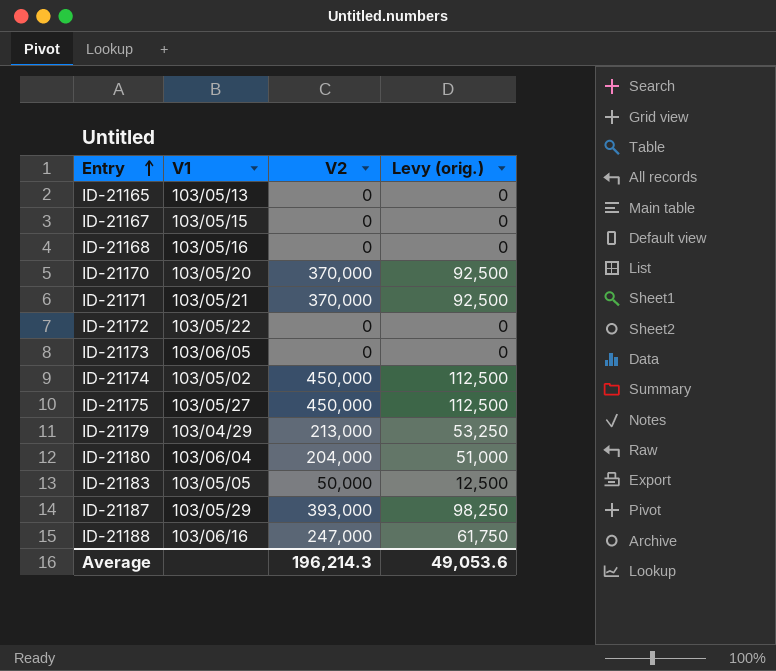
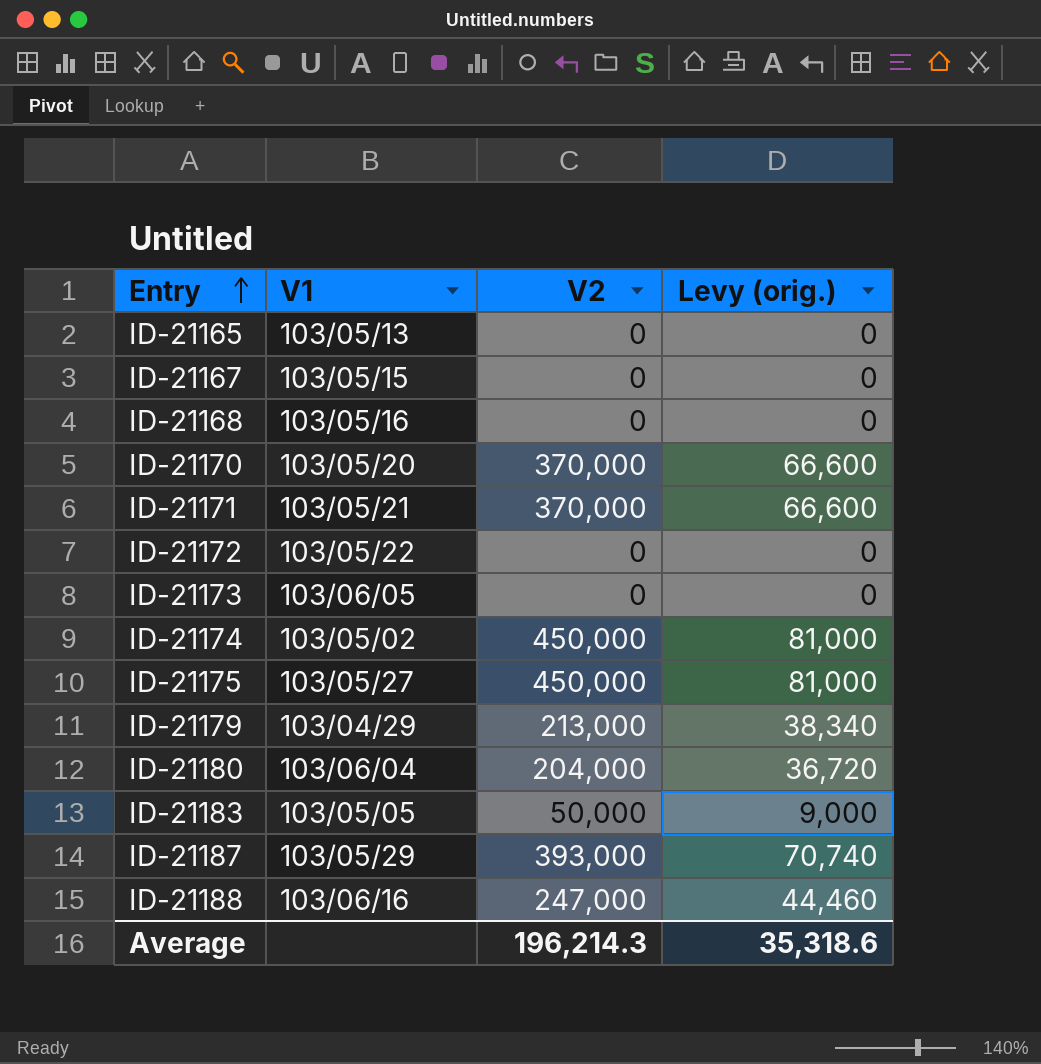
column Levy (orig.) | formula: [V2] * 0.25 -> [V2] * 0.18
Average | Levy (orig.): 49,053.6 -> 35,318.6

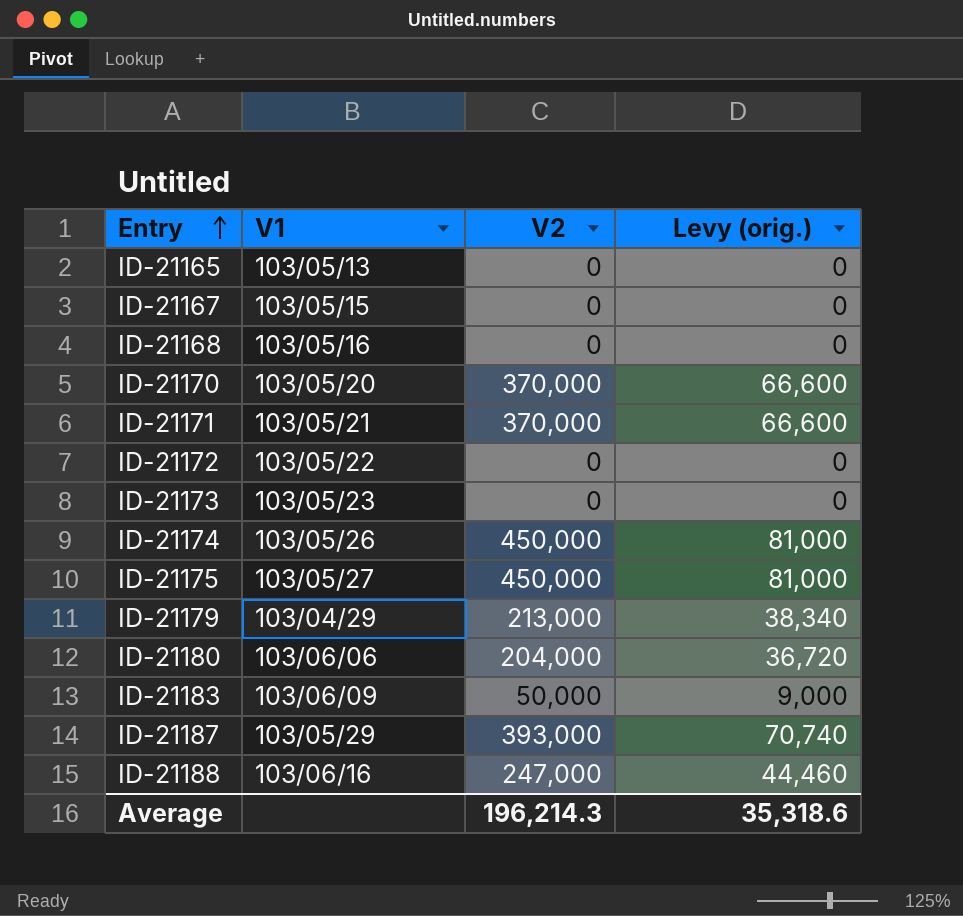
ID-21173 | V1: 103/06/05 -> 103/05/23
ID-21174 | V1: 103/05/02 -> 103/05/26
ID-21180 | V1: 103/06/04 -> 103/06/06
ID-21183 | V1: 103/05/05 -> 103/06/09

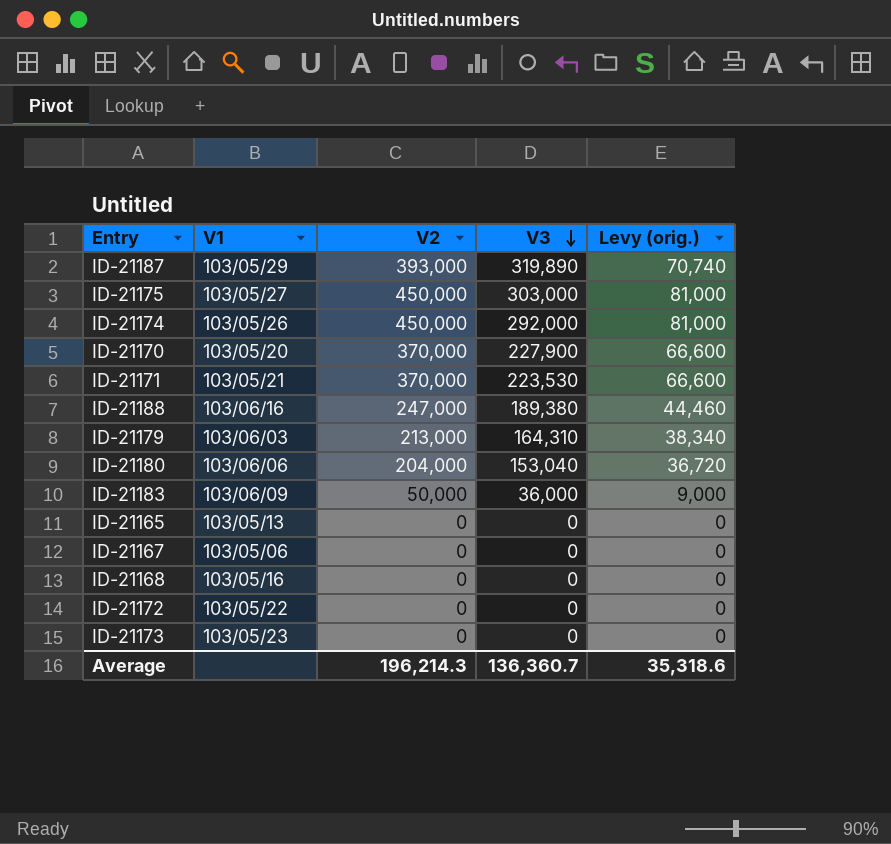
row order: Entry ascending -> V3 descending
column V3 | position: none -> 4
ID-21179 | V1: 103/04/29 -> 103/06/03
ID-21167 | V1: 103/05/15 -> 103/05/06

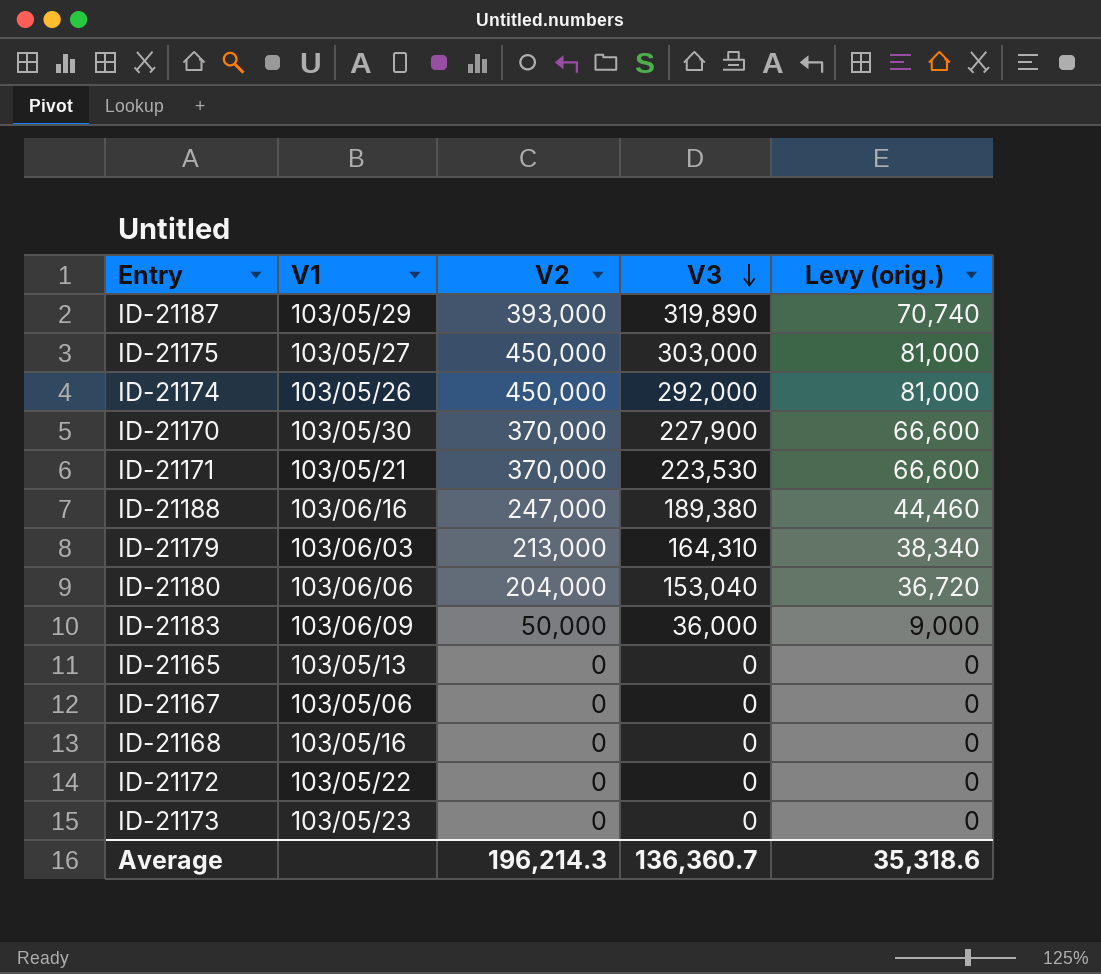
ID-21170 | V1: 103/05/20 -> 103/05/30

